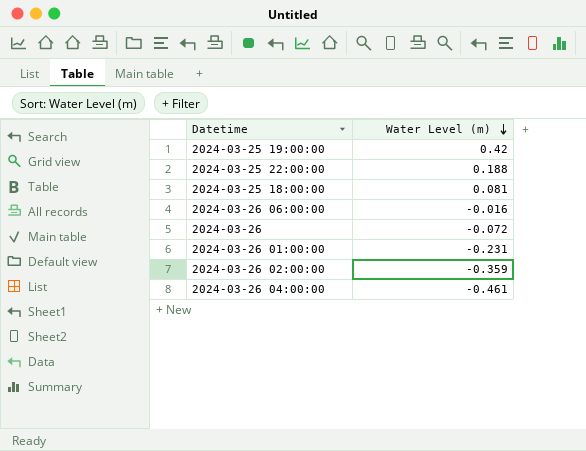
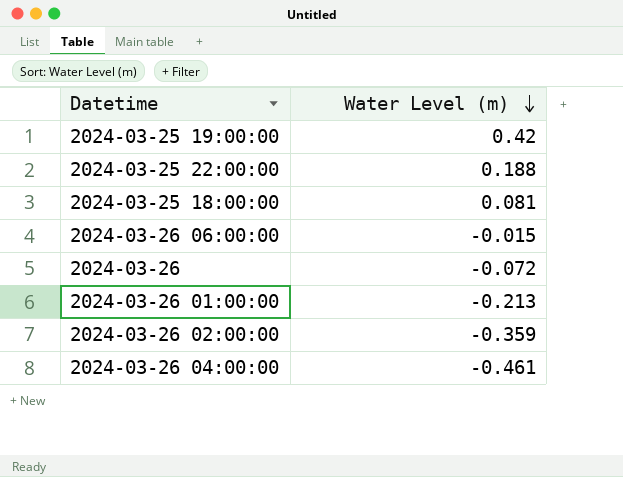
2024-03-26 06:00:00 | Water Level (m): -0.016 -> -0.015
2024-03-26 01:00:00 | Water Level (m): -0.231 -> -0.213

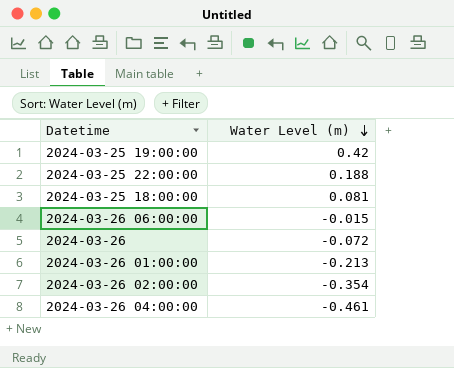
2024-03-26 02:00:00 | Water Level (m): -0.359 -> -0.354

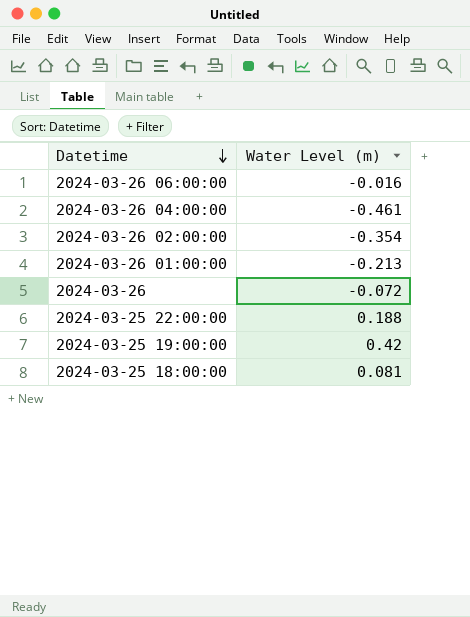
row order: Water Level (m) descending -> Datetime descending
2024-03-26 06:00:00 | Water Level (m): -0.015 -> -0.016

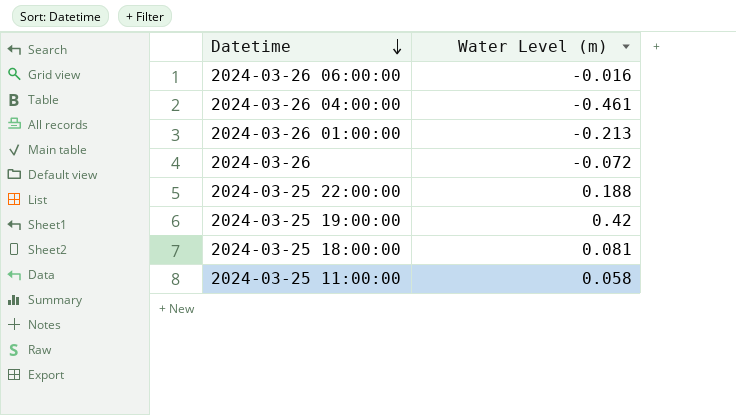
row 2024-03-26 02:00:00: -0.354 -> none
row 2024-03-25 11:00:00: none -> 0.058

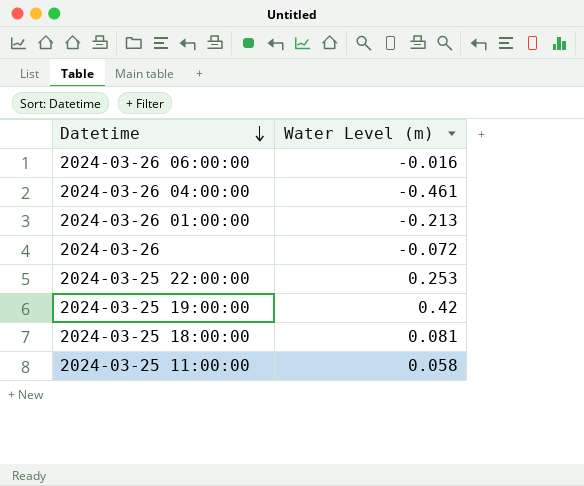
2024-03-25 22:00:00 | Water Level (m): 0.188 -> 0.253

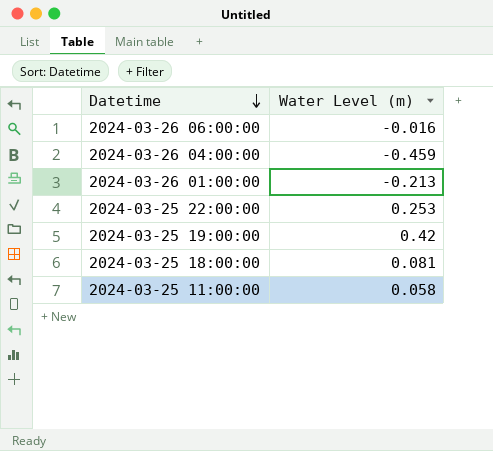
row 2024-03-26: -0.072 -> none
2024-03-26 04:00:00 | Water Level (m): -0.461 -> -0.459

